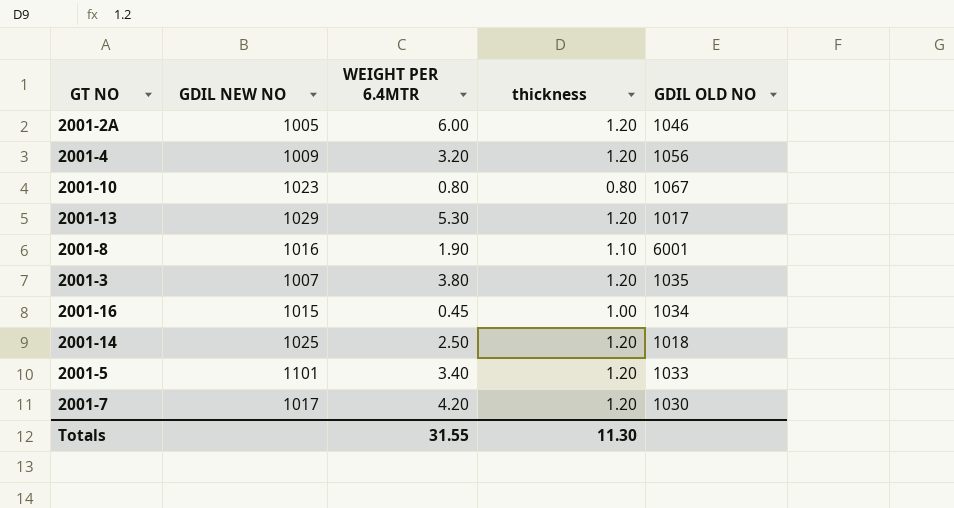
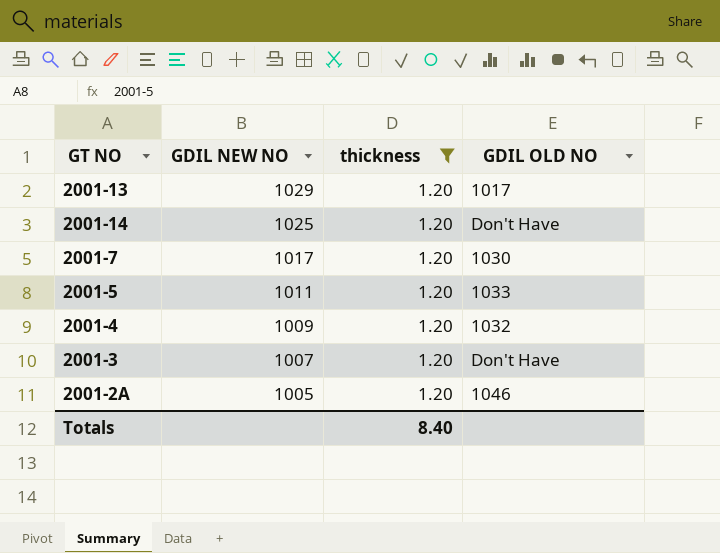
filter: none -> thickness = 1.20
row order: none -> GDIL NEW NO descending
column WEIGHT PER 6.4MTR | position: 3 -> none
2001-14 | GDIL OLD NO: 1018 -> Don't Have
2001-5 | GDIL NEW NO: 1101 -> 1011
2001-4 | GDIL OLD NO: 1056 -> 1032
2001-3 | GDIL OLD NO: 1035 -> Don't Have
Totals | thickness: 11.30 -> 8.40

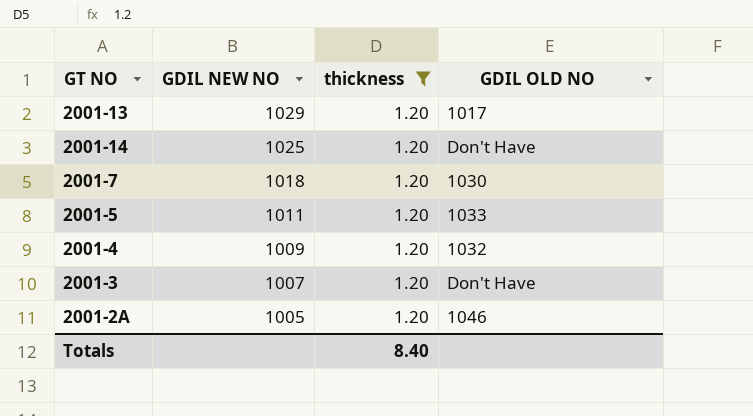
2001-7 | GDIL NEW NO: 1017 -> 1018

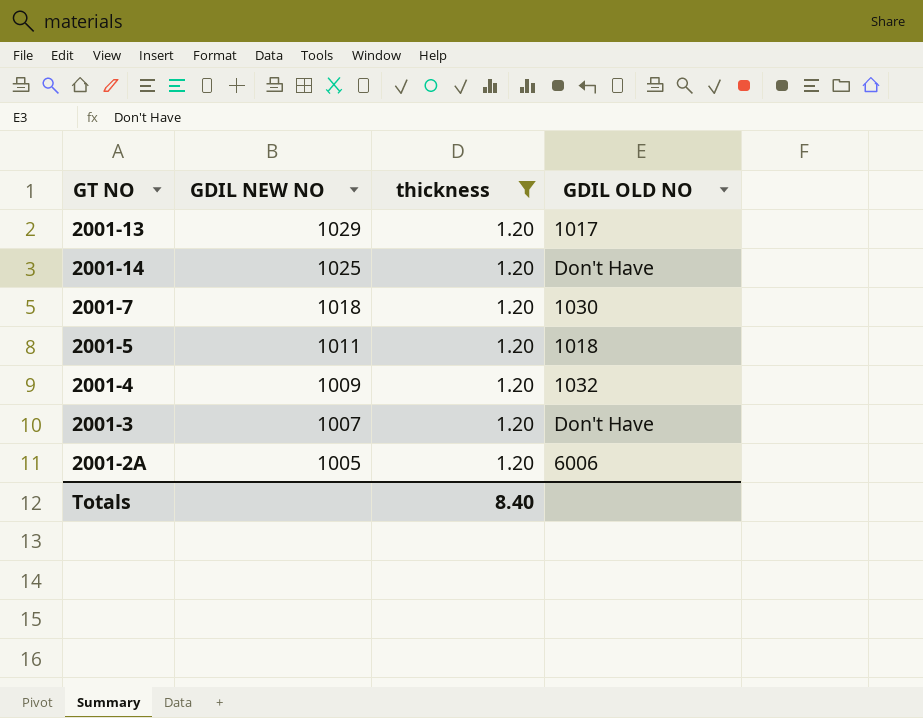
2001-5 | GDIL OLD NO: 1033 -> 1018
2001-2A | GDIL OLD NO: 1046 -> 6006

